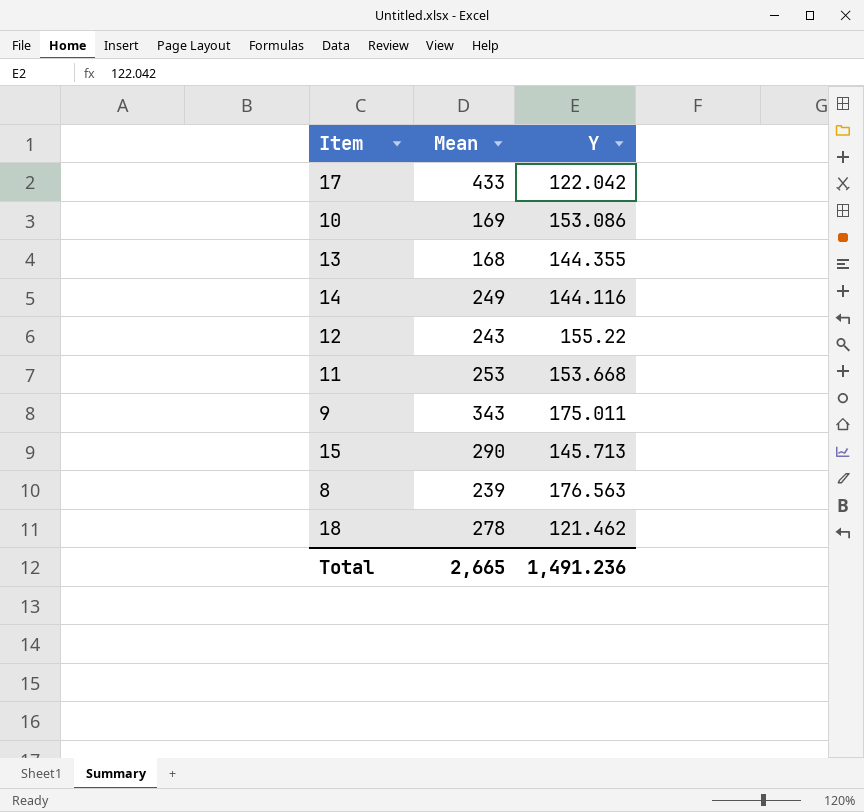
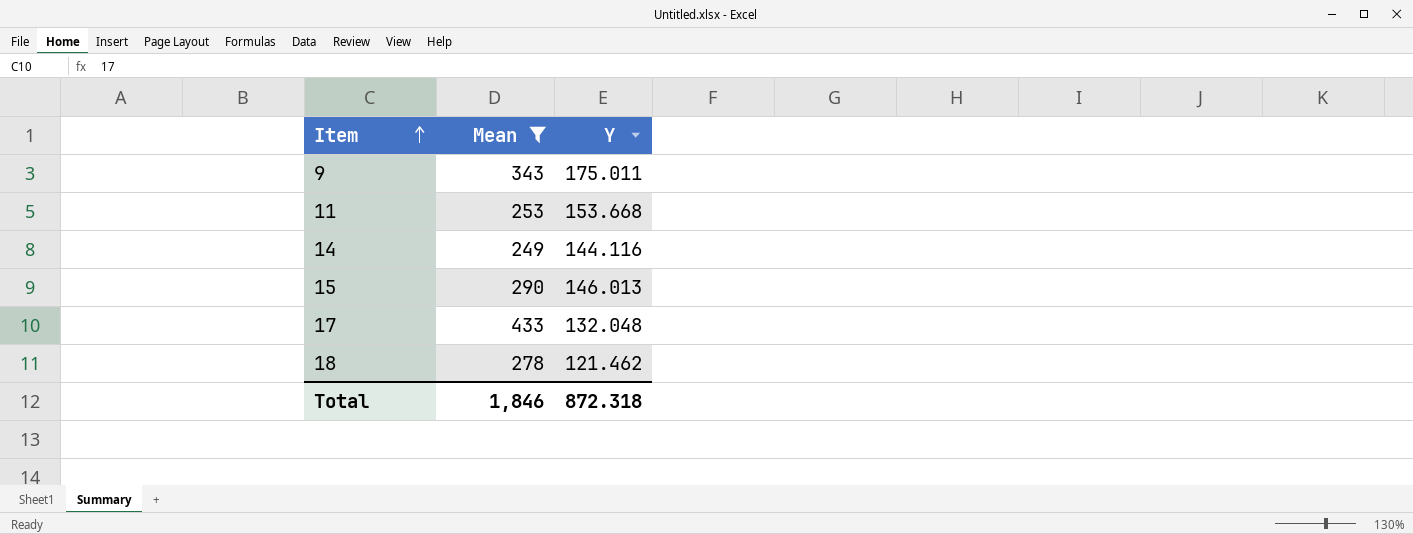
filter: none -> Mean >= 249
row order: none -> Item ascending
15 | Y: 145.713 -> 146.013
17 | Y: 122.042 -> 132.048
Total | Mean: 2,665 -> 1,846
Total | Y: 1,491.236 -> 872.318

